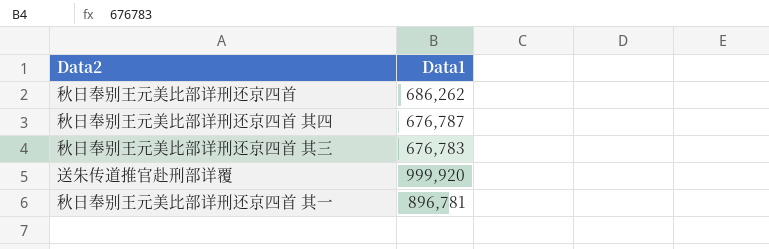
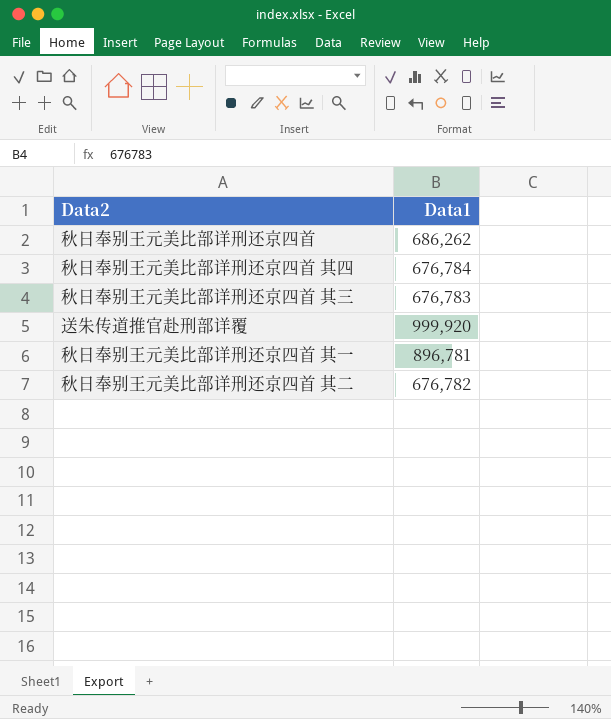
秋日奉别王元美比部详刑还京四首 其四 | Data1: 676,787 -> 676,784
row 秋日奉别王元美比部详刑还京四首 其二: none -> 676,782

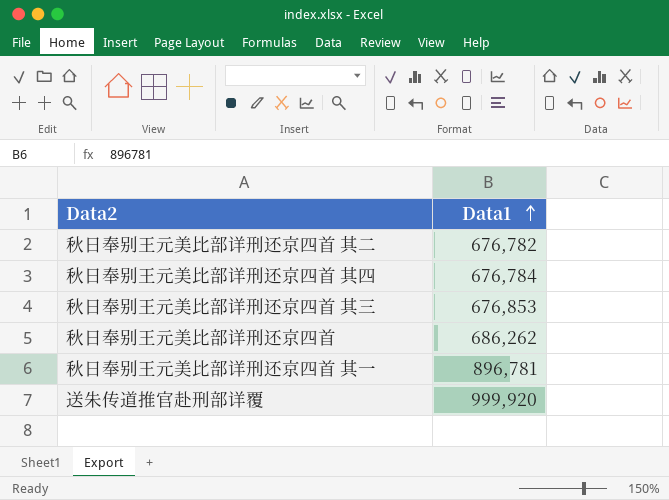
row order: none -> Data1 ascending
秋日奉别王元美比部详刑还京四首 其三 | Data1: 676,783 -> 676,853

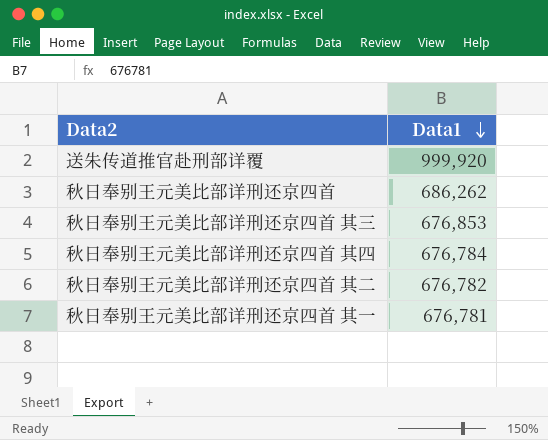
row order: Data1 ascending -> Data1 descending
秋日奉别王元美比部详刑还京四首 其一 | Data1: 896,781 -> 676,781

